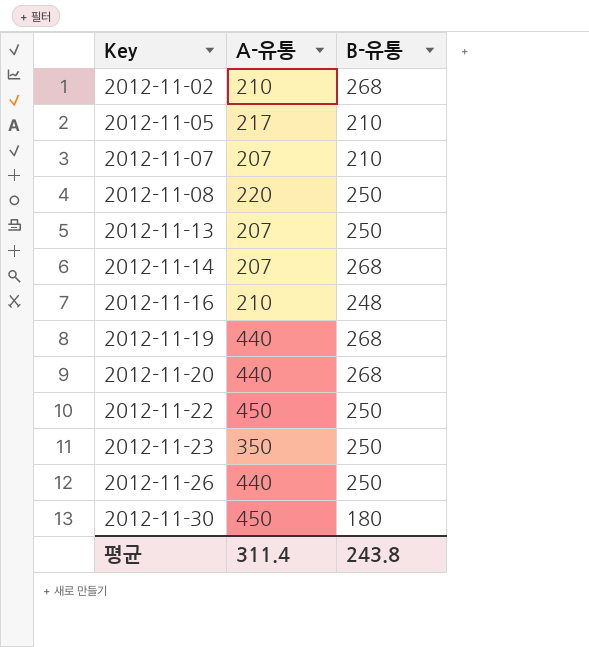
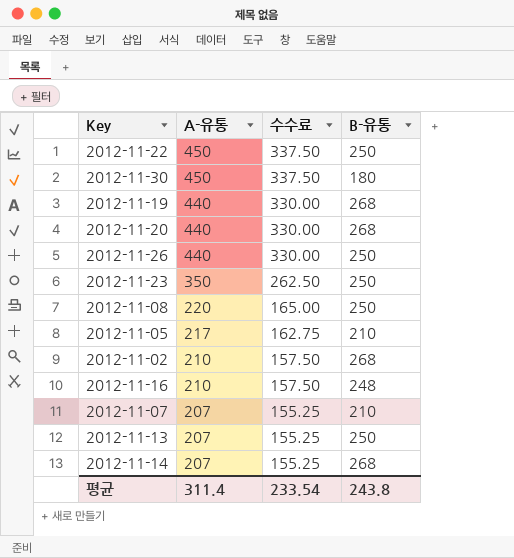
row order: Key ascending -> A-유통 descending
column 수수료 | formula: none -> [A-유통] * 0.75

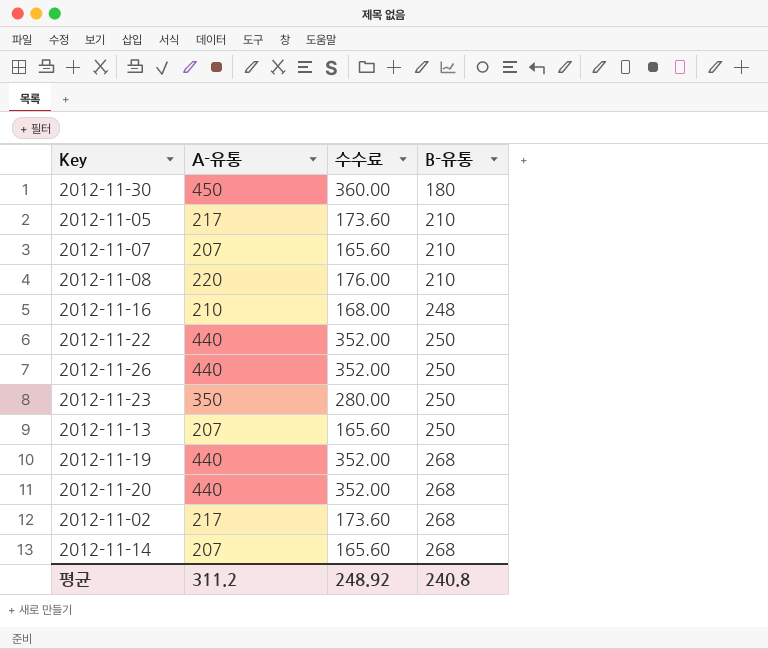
row order: A-유통 descending -> B-유통 ascending
column 수수료 | formula: [A-유통] * 0.75 -> [A-유통] * 0.8
2012-11-08 | B-유통: 250 -> 210
2012-11-22 | A-유통: 450 -> 440
2012-11-02 | A-유통: 210 -> 217
평균 | A-유통: 311.4 -> 311.2
평균 | 수수료: 233.54 -> 248.92
평균 | B-유통: 243.8 -> 240.8

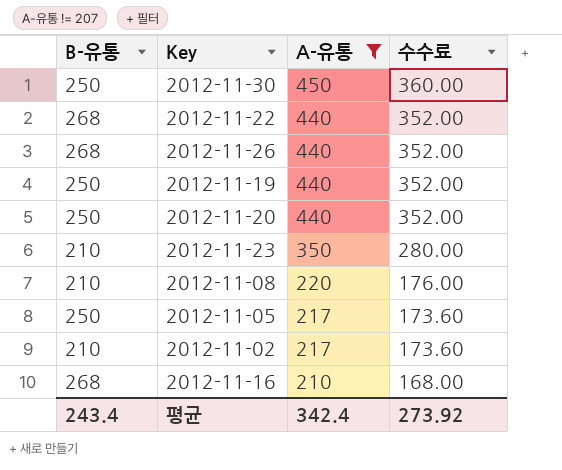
filter: none -> A-유통 != 207
row order: B-유통 ascending -> A-유통 descending
column B-유통 | position: 4 -> 1
2012-11-30 | B-유통: 180 -> 250
2012-11-22 | B-유통: 250 -> 268
2012-11-26 | B-유통: 250 -> 268
2012-11-19 | B-유통: 268 -> 250
2012-11-20 | B-유통: 268 -> 250
2012-11-23 | B-유통: 250 -> 210
2012-11-05 | B-유통: 210 -> 250
2012-11-02 | B-유통: 268 -> 210
2012-11-16 | B-유통: 248 -> 268
평균 | B-유통: 240.8 -> 243.4
평균 | A-유통: 311.2 -> 342.4
평균 | 수수료: 248.92 -> 273.92

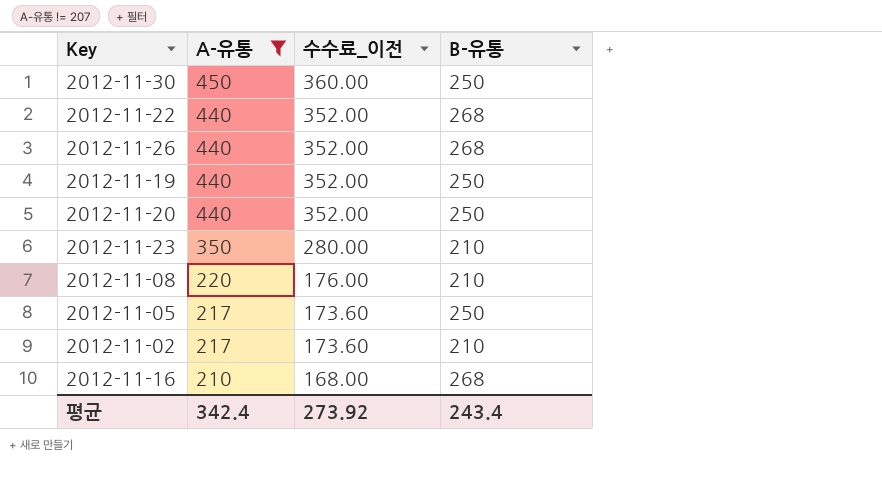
column name: 수수료 -> 수수료_이전
column B-유통 | position: 1 -> 4

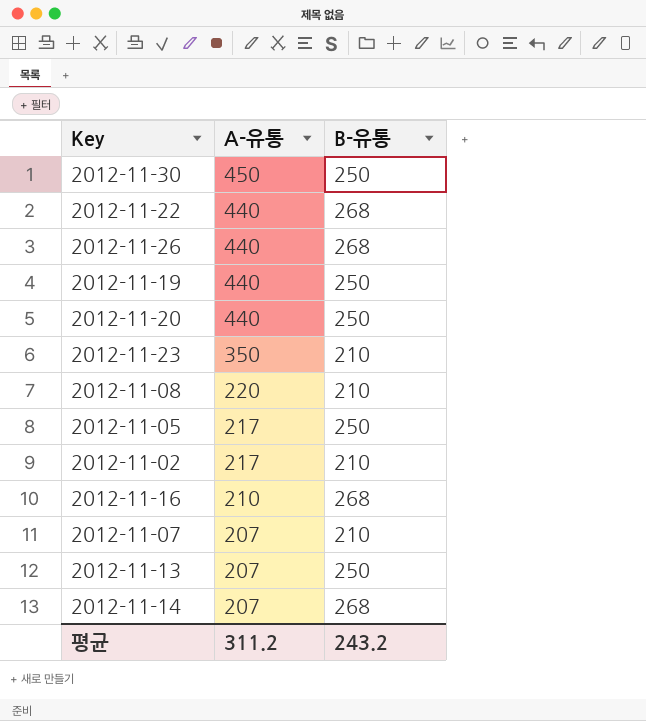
filter: A-유통 != 207 -> none
column 수수료_이전 | formula: [A-유통] * 0.8 -> none
평균 | A-유통: 342.4 -> 311.2
평균 | B-유통: 243.4 -> 243.2

